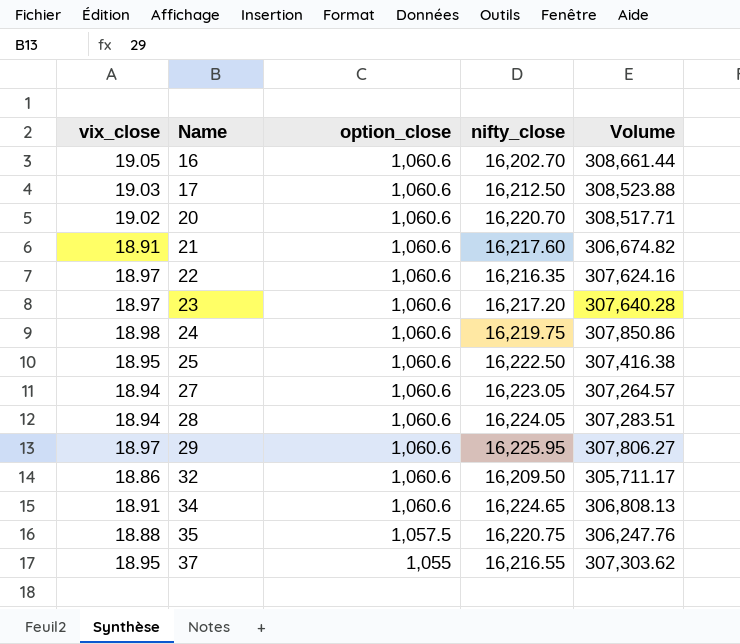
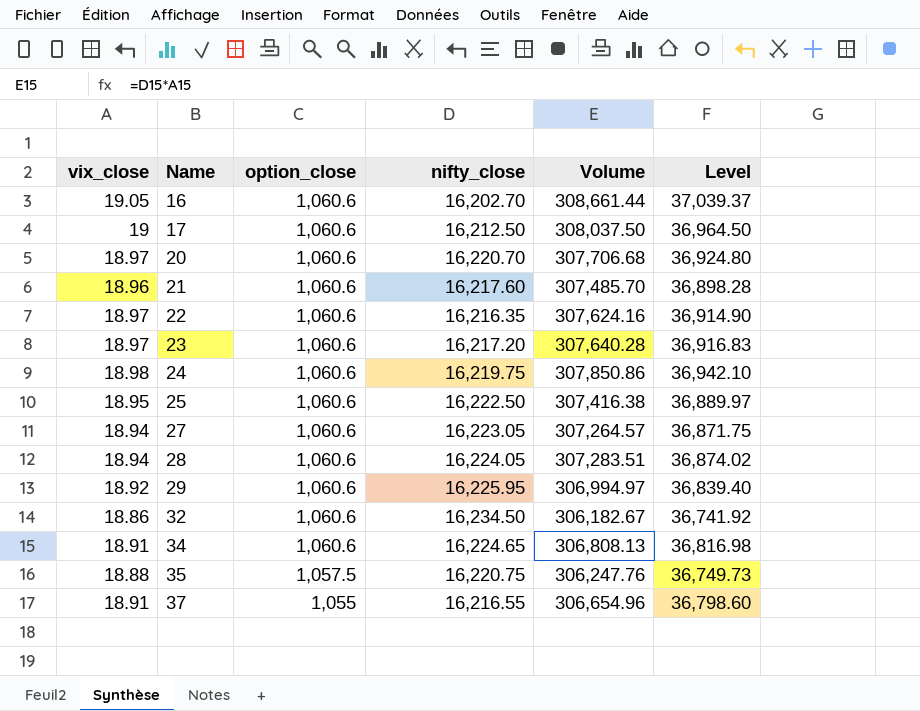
column Level | formula: none -> [Volume] * 0.12
17 | vix_close: 19.03 -> 19
17 | Volume: 308,523.88 -> 308,037.50
20 | vix_close: 19.02 -> 18.97
20 | Volume: 308,517.71 -> 307,706.68
21 | vix_close: 18.91 -> 18.96
21 | Volume: 306,674.82 -> 307,485.70
29 | vix_close: 18.97 -> 18.92
29 | Volume: 307,806.27 -> 306,994.97
32 | nifty_close: 16,209.50 -> 16,234.50
32 | Volume: 305,711.17 -> 306,182.67
37 | vix_close: 18.95 -> 18.91
37 | Volume: 307,303.62 -> 306,654.96

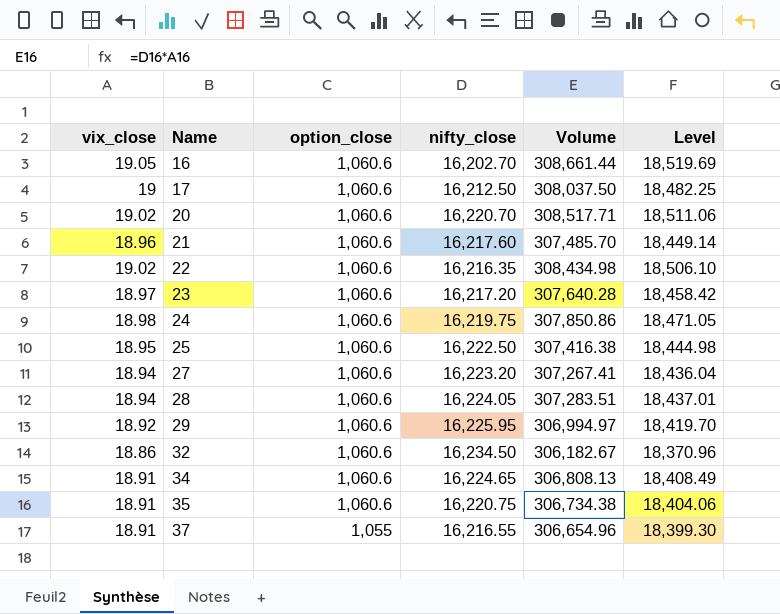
column Level | formula: [Volume] * 0.12 -> [Volume] * 0.06
20 | vix_close: 18.97 -> 19.02
20 | Volume: 307,706.68 -> 308,517.71
22 | vix_close: 18.97 -> 19.02
22 | Volume: 307,624.16 -> 308,434.98
27 | nifty_close: 16,223.05 -> 16,223.20
27 | Volume: 307,264.57 -> 307,267.41
35 | vix_close: 18.88 -> 18.91
35 | option_close: 1,057.5 -> 1,060.6
35 | Volume: 306,247.76 -> 306,734.38

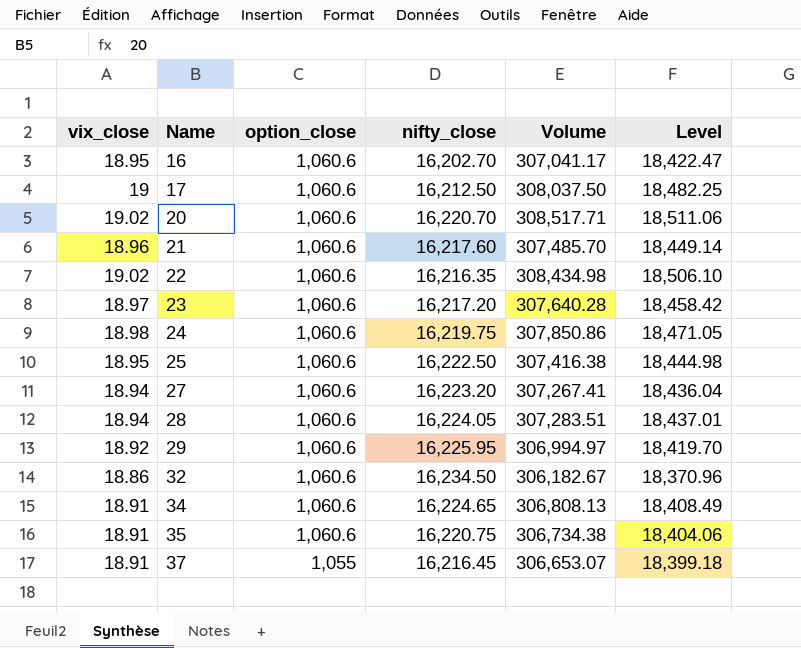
16 | vix_close: 19.05 -> 18.95
16 | Volume: 308,661.44 -> 307,041.17
16 | Level: 18,519.69 -> 18,422.47
37 | nifty_close: 16,216.55 -> 16,216.45
37 | Volume: 306,654.96 -> 306,653.07
37 | Level: 18,399.30 -> 18,399.18

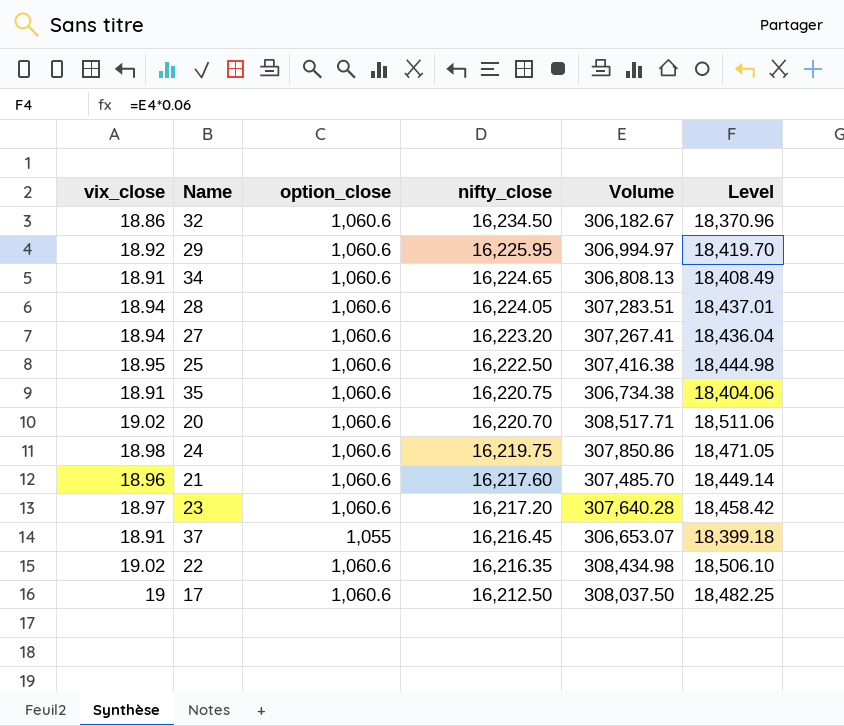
row order: Name ascending -> nifty_close descending
row 16: 18.95 | 1,060.6 | 16,202.70 | 307,041.17 | 18,422.47 -> none

